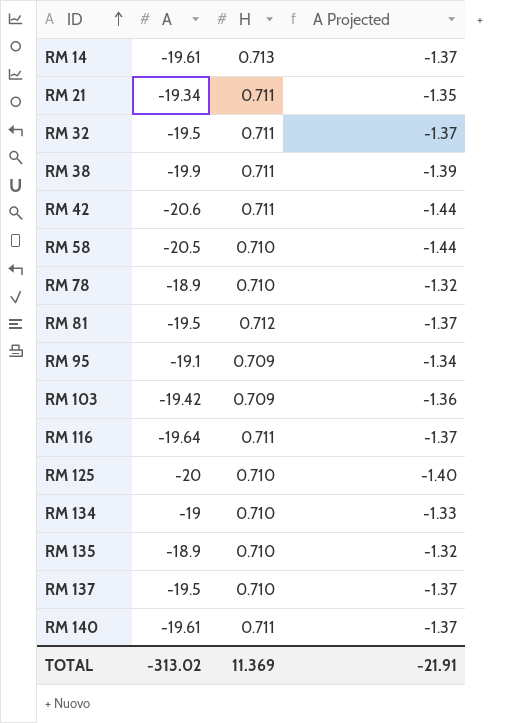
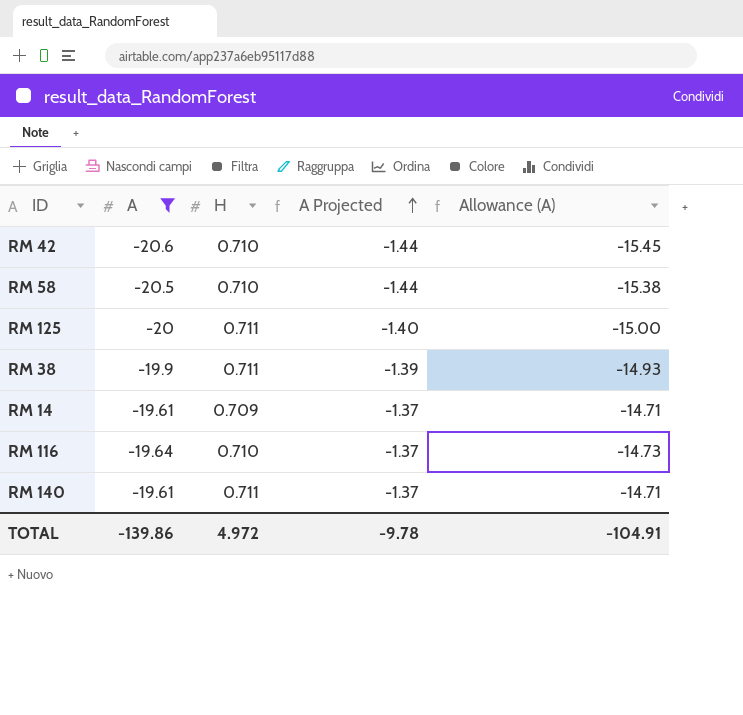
filter: none -> A <= -19.61
row order: ID ascending -> A Projected ascending
column Allowance (A) | formula: none -> [A] * 0.75
RM 42 | H: 0.711 -> 0.710
RM 125 | H: 0.710 -> 0.711
RM 14 | H: 0.713 -> 0.709
RM 116 | H: 0.711 -> 0.710
TOTAL | A: -313.02 -> -139.86
TOTAL | H: 11.369 -> 4.972
TOTAL | A Projected: -21.91 -> -9.78

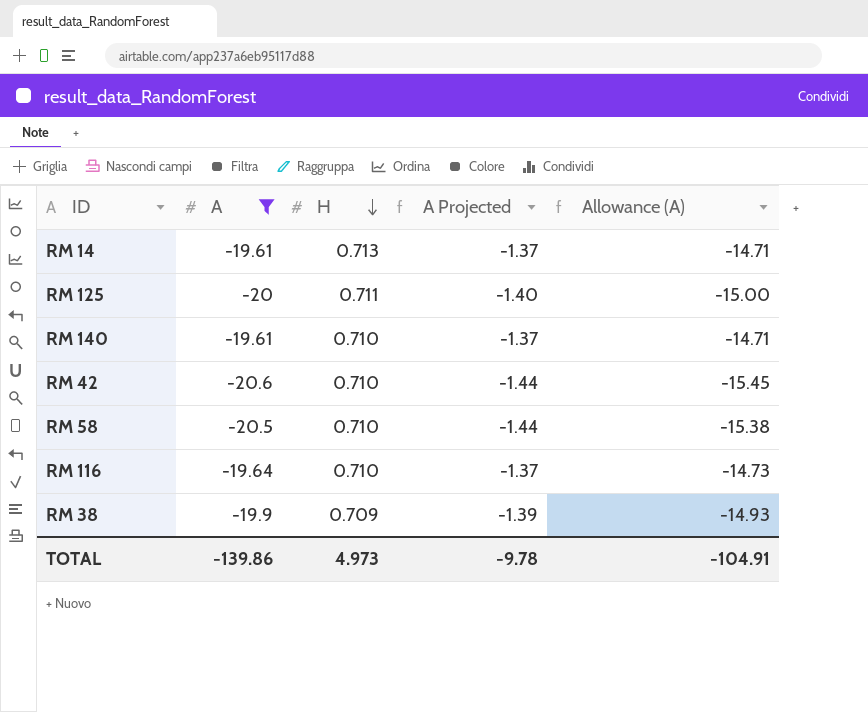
row order: A Projected ascending -> H descending
RM 14 | H: 0.709 -> 0.713
RM 140 | H: 0.711 -> 0.710
RM 38 | H: 0.711 -> 0.709
TOTAL | H: 4.972 -> 4.973

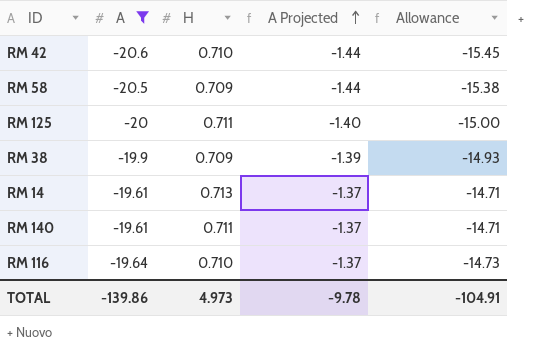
row order: H descending -> A Projected ascending
column name: Allowance (A) -> Allowance
RM 58 | H: 0.710 -> 0.709
RM 140 | H: 0.710 -> 0.711

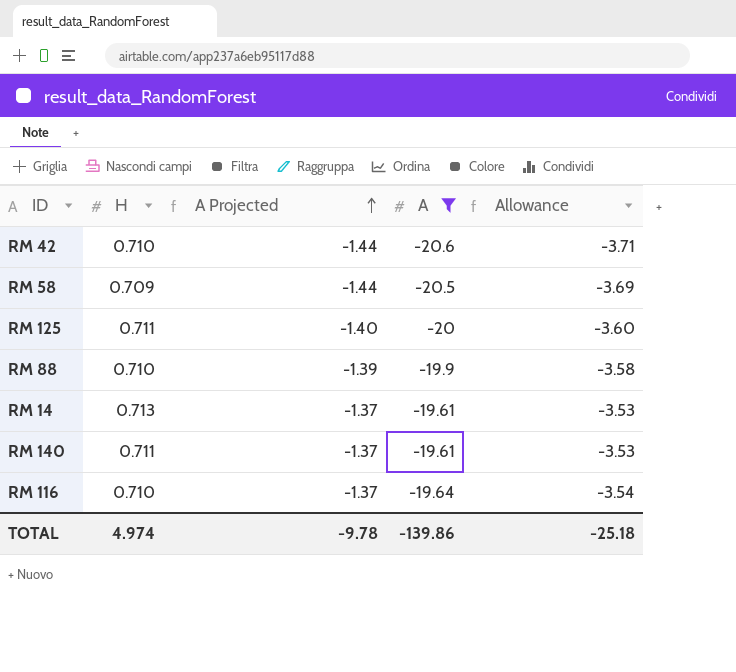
column A | position: 2 -> 4
column Allowance | formula: [A] * 0.75 -> [A] * 0.18
row RM 38: -19.9 | 0.709 | -1.39 | -14.93 -> none
row RM 88: none -> 0.710 | -1.39 | -19.9 | -3.58
TOTAL | H: 4.973 -> 4.974
TOTAL | Allowance: -104.91 -> -25.18

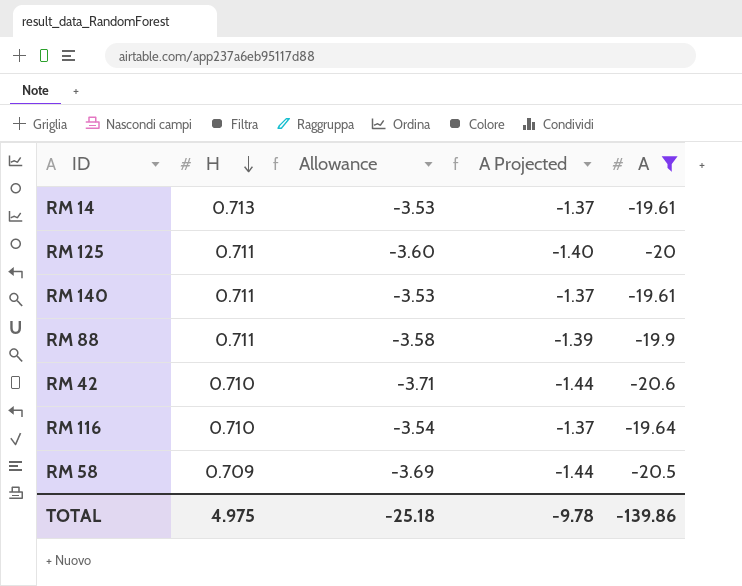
row order: A Projected ascending -> H descending
column Allowance | position: 5 -> 3
RM 88 | H: 0.710 -> 0.711
TOTAL | H: 4.974 -> 4.975

